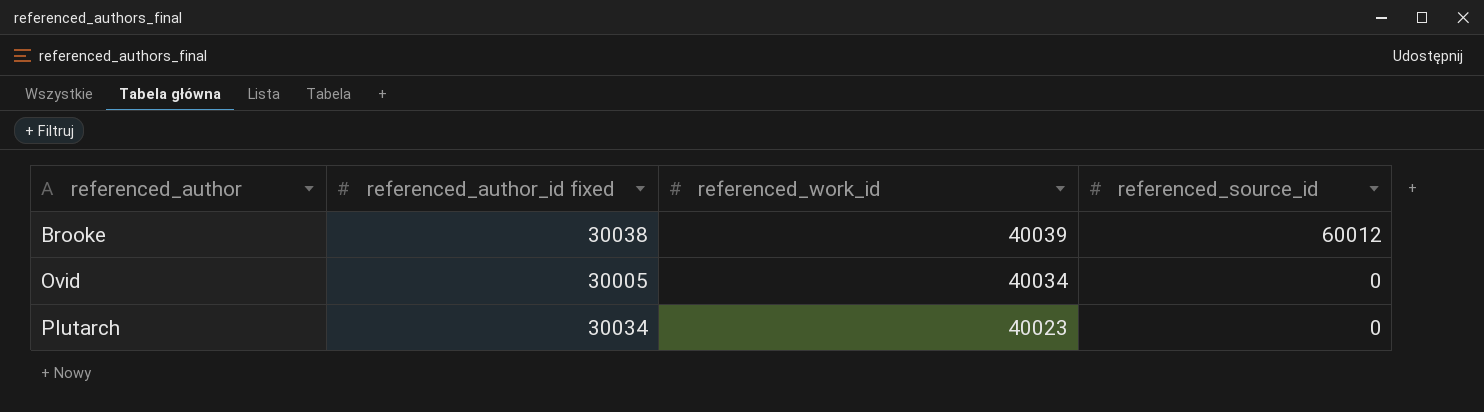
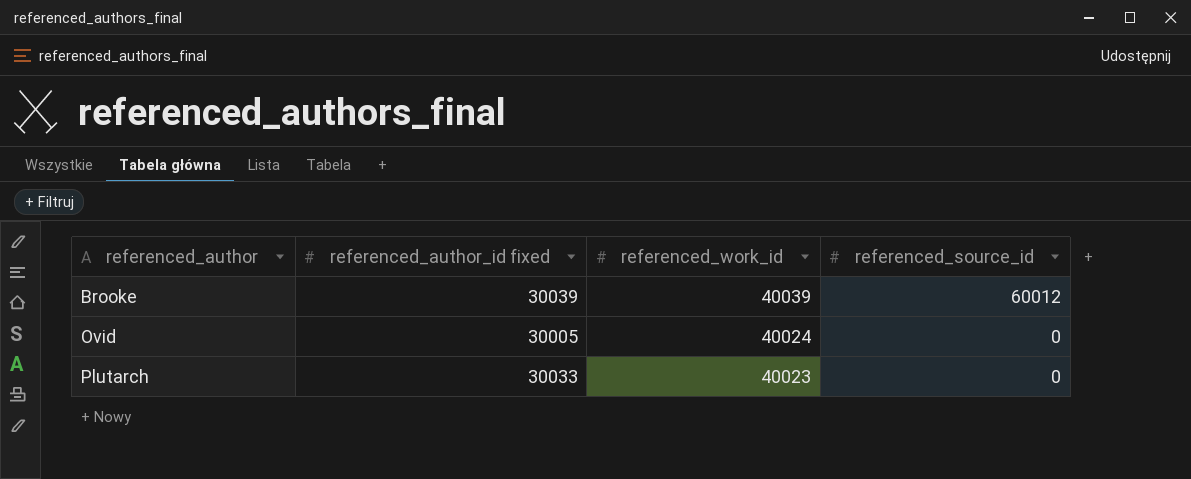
Brooke | referenced_author_id fixed: 30038 -> 30039
Ovid | referenced_work_id: 40034 -> 40024
Plutarch | referenced_author_id fixed: 30034 -> 30033

